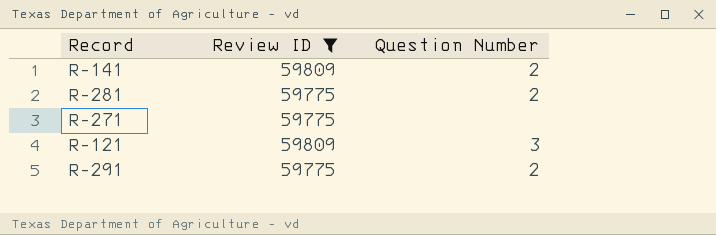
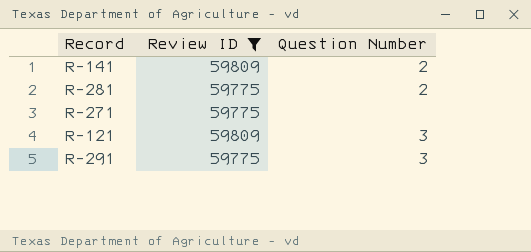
R-291 | Question Number: 2 -> 3

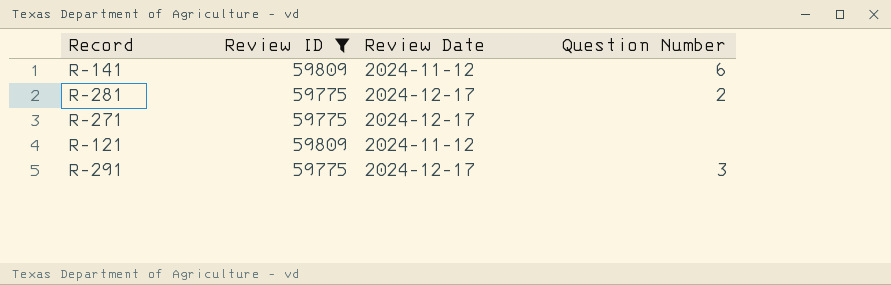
column Review Date | position: none -> 3
R-141 | Question Number: 2 -> 6
R-121 | Question Number: 3 -> none

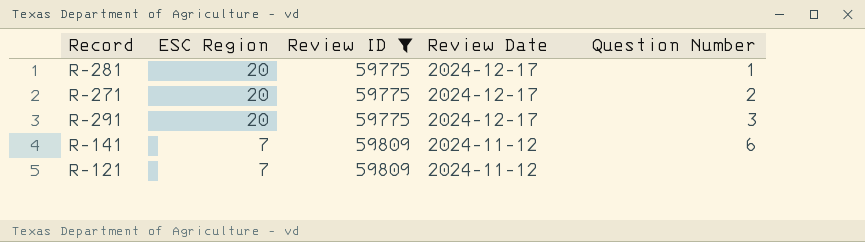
row order: none -> ESC Region descending
column ESC Region | position: none -> 2
R-281 | Question Number: 2 -> 1
R-271 | Question Number: none -> 2

